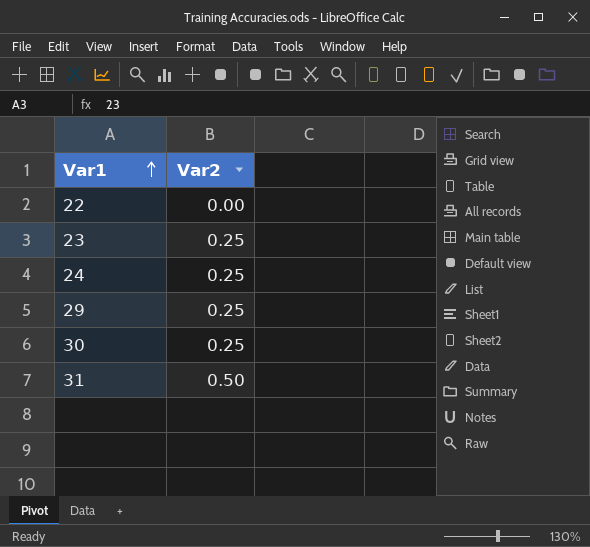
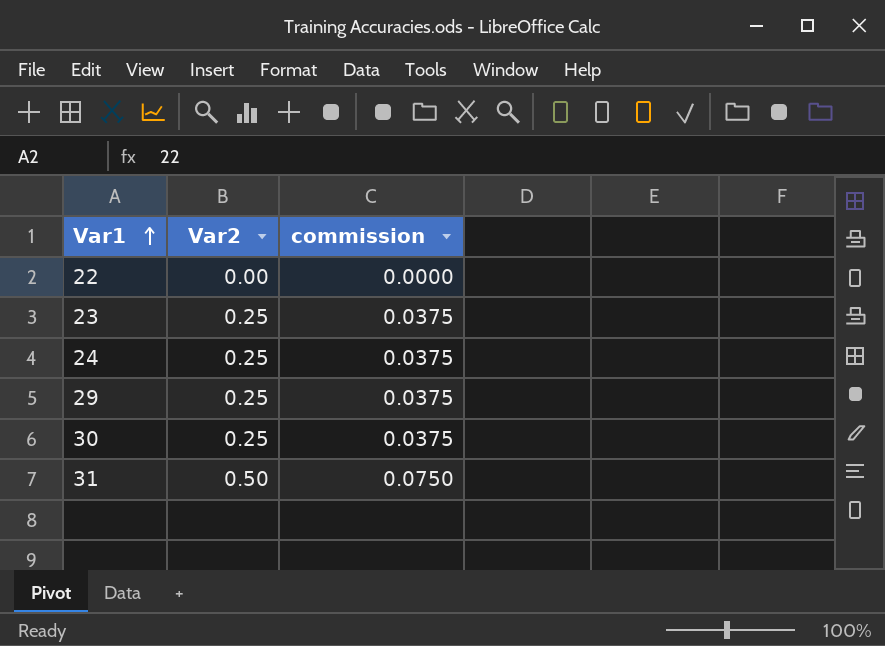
column commission | formula: none -> [Var2] * 0.15

